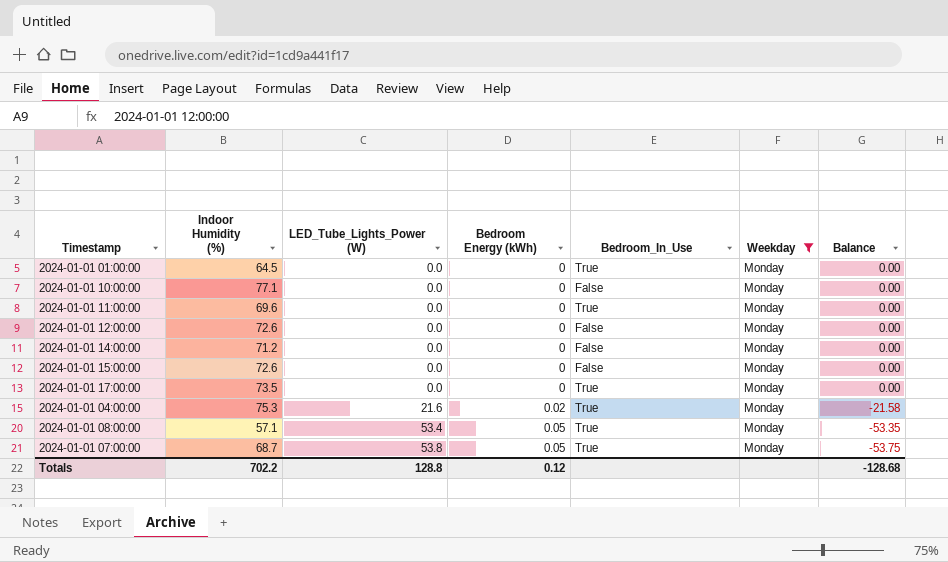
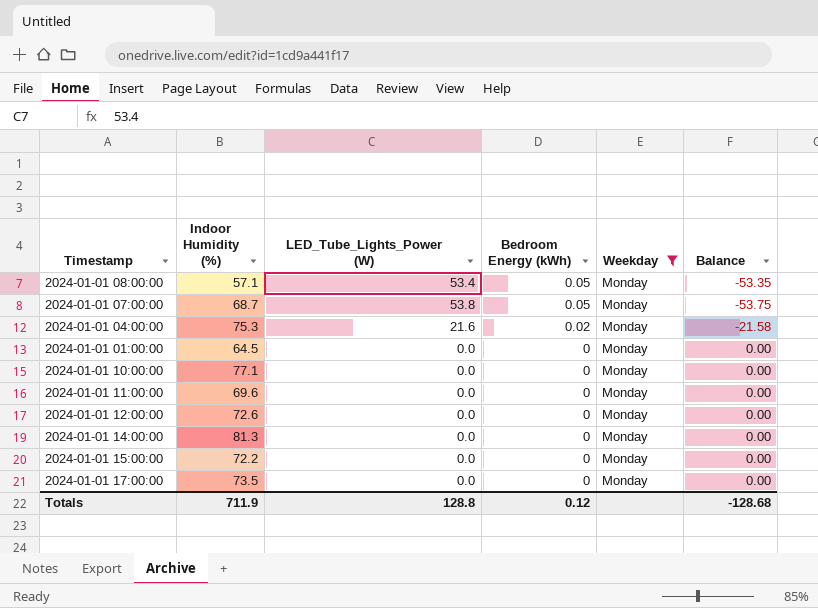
row order: LED_Tube_Lights_Power (W) ascending -> Bedroom Energy (kWh) descending
column Bedroom_In_Use | position: 5 -> none
2024-01-01 14:00:00 | Indoor Humidity (%): 71.2 -> 81.3
2024-01-01 15:00:00 | Indoor Humidity (%): 72.6 -> 72.2
Totals | Indoor Humidity (%): 702.2 -> 711.9

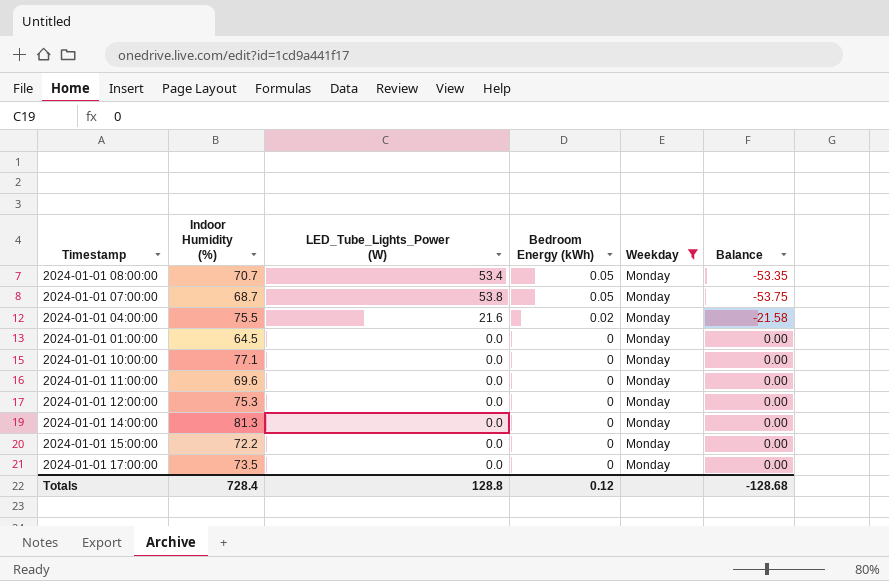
2024-01-01 08:00:00 | Indoor Humidity (%): 57.1 -> 70.7
2024-01-01 04:00:00 | Indoor Humidity (%): 75.3 -> 75.5
2024-01-01 12:00:00 | Indoor Humidity (%): 72.6 -> 75.3
Totals | Indoor Humidity (%): 711.9 -> 728.4

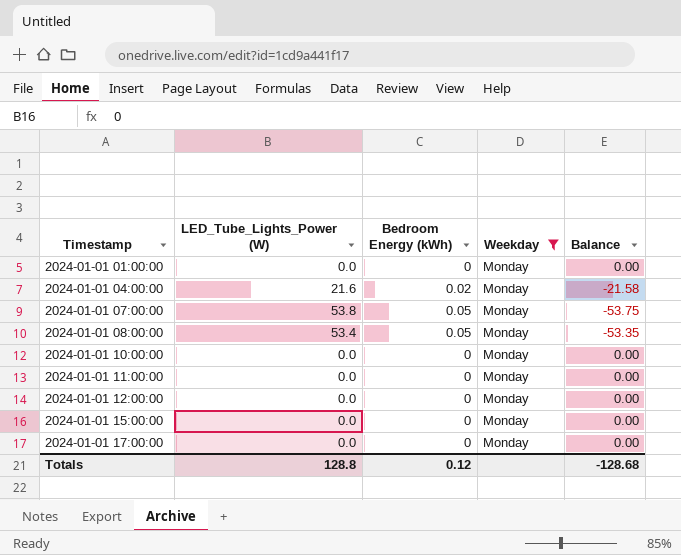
row order: Bedroom Energy (kWh) descending -> Timestamp ascending
column Indoor Humidity (%) | position: 2 -> none
row 2024-01-01 14:00:00: 81.3 | 0.0 | 0 | Monday | 0.00 -> none

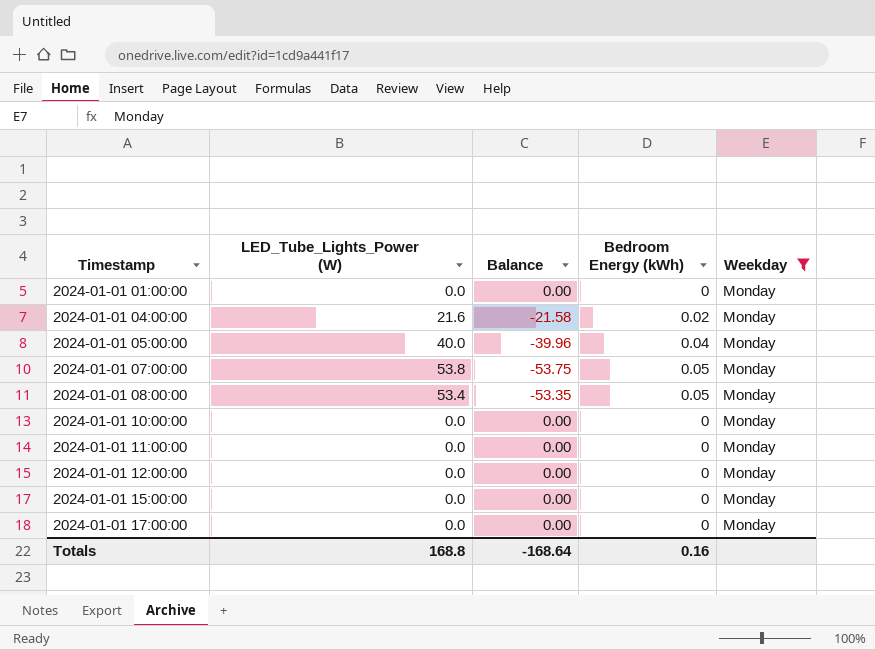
column Balance | position: 5 -> 3
row 2024-01-01 05:00:00: none -> 40.0 | -39.96 | 0.04 | Monday
Totals | LED_Tube_Lights_Power (W): 128.8 -> 168.8
Totals | Balance: -128.68 -> -168.64
Totals | Bedroom Energy (kWh): 0.12 -> 0.16

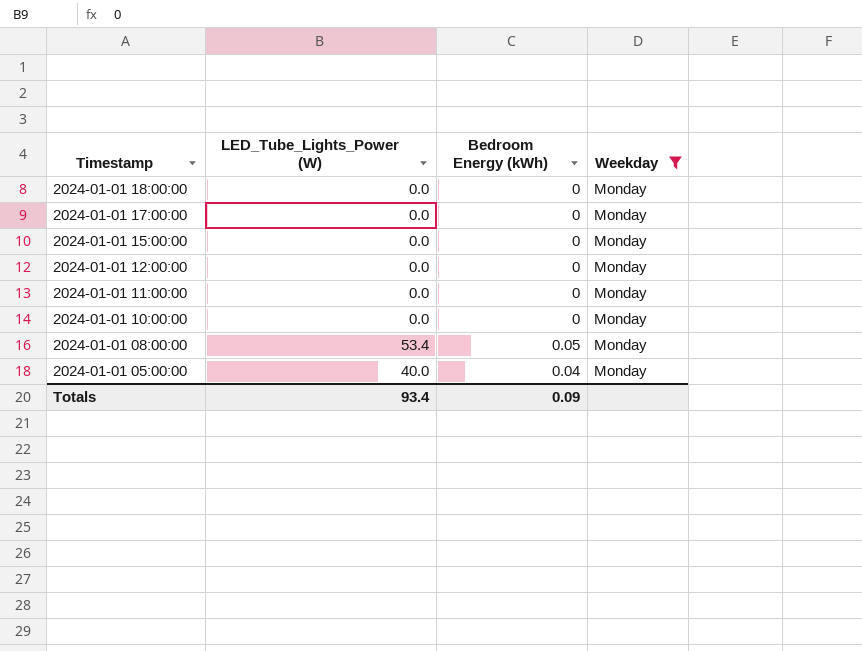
row order: Timestamp ascending -> Timestamp descending
column Balance | formula: [Bedroom Energy (kWh)] - [LED_Tube_Lights_Power (W)] -> none
row 2024-01-01 01:00:00: 0.0 | 0.00 | 0 | Monday -> none
row 2024-01-01 04:00:00: 21.6 | -21.58 | 0.02 | Monday -> none
row 2024-01-01 07:00:00: 53.8 | -53.75 | 0.05 | Monday -> none
row 2024-01-01 18:00:00: none -> 0.0 | 0 | Monday
Totals | LED_Tube_Lights_Power (W): 168.8 -> 93.4
Totals | Bedroom Energy (kWh): 0.16 -> 0.09

